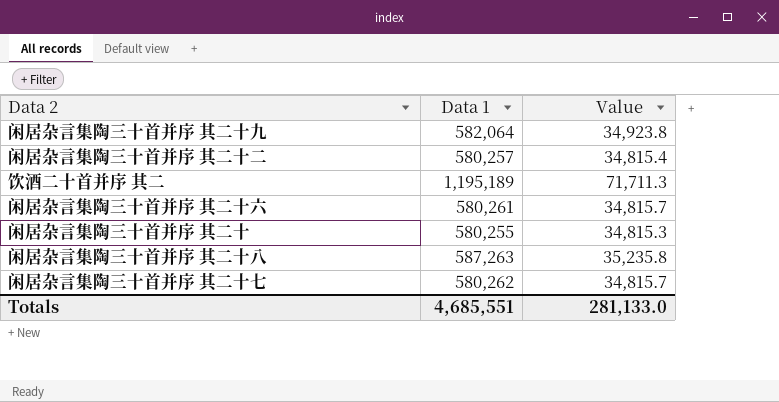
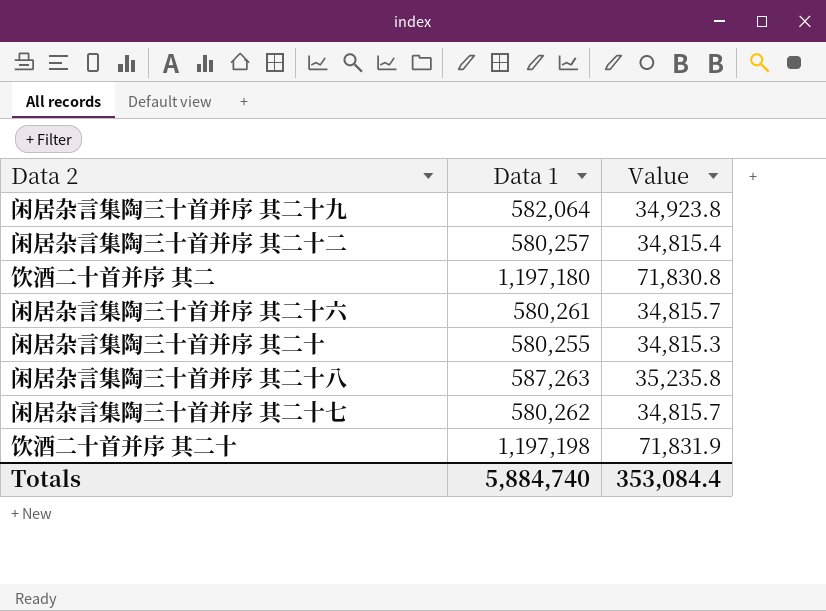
饮酒二十首并序 其二 | Data 1: 1,195,189 -> 1,197,180
饮酒二十首并序 其二 | Value: 71,711.3 -> 71,830.8
row 饮酒二十首并序 其二十: none -> 1,197,198 | 71,831.9
Totals | Data 1: 4,685,551 -> 5,884,740
Totals | Value: 281,133.0 -> 353,084.4

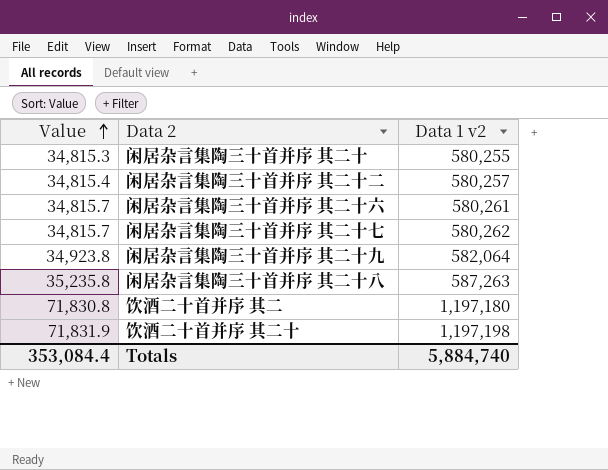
row order: none -> Value ascending
column Value | position: 3 -> 1
column name: Data 1 -> Data 1 v2

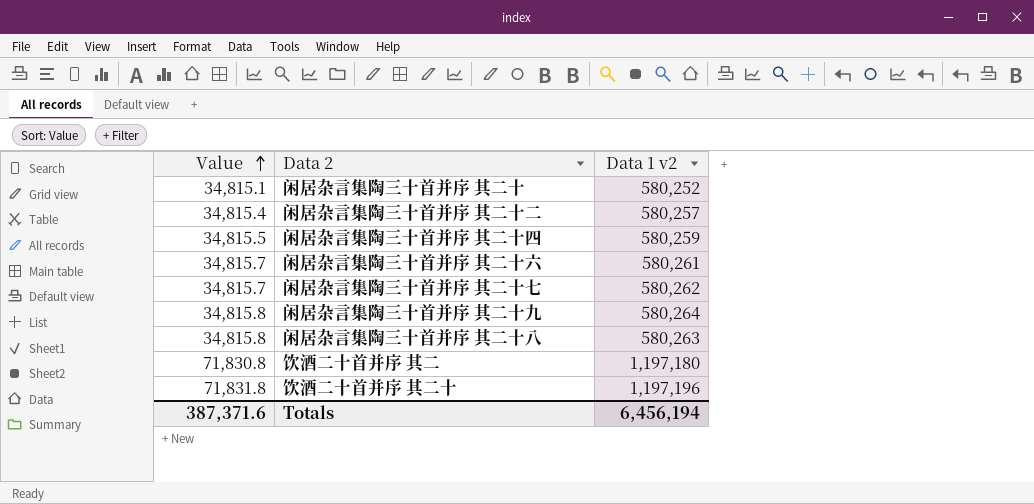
闲居杂言集陶三十首并序 其二十 | Value: 34,815.3 -> 34,815.1
闲居杂言集陶三十首并序 其二十 | Data 1 v2: 580,255 -> 580,252
row 闲居杂言集陶三十首并序 其二十四: none -> 34,815.5 | 580,259
闲居杂言集陶三十首并序 其二十九 | Value: 34,923.8 -> 34,815.8
闲居杂言集陶三十首并序 其二十九 | Data 1 v2: 582,064 -> 580,264
闲居杂言集陶三十首并序 其二十八 | Value: 35,235.8 -> 34,815.8
闲居杂言集陶三十首并序 其二十八 | Data 1 v2: 587,263 -> 580,263
饮酒二十首并序 其二十 | Value: 71,831.9 -> 71,831.8
饮酒二十首并序 其二十 | Data 1 v2: 1,197,198 -> 1,197,196
Totals | Value: 353,084.4 -> 387,371.6
Totals | Data 1 v2: 5,884,740 -> 6,456,194

